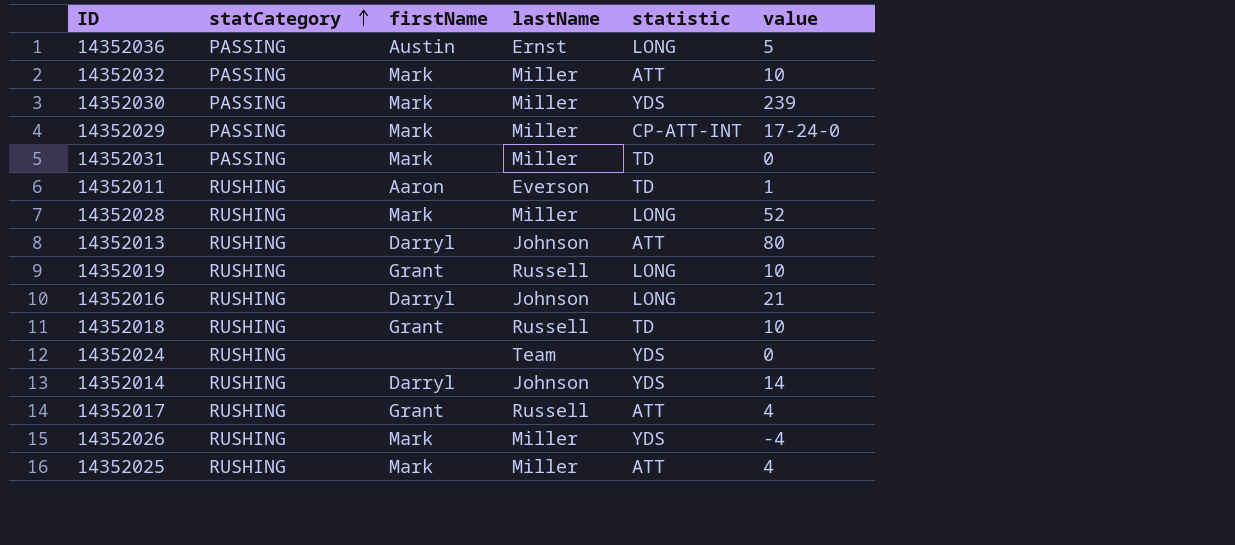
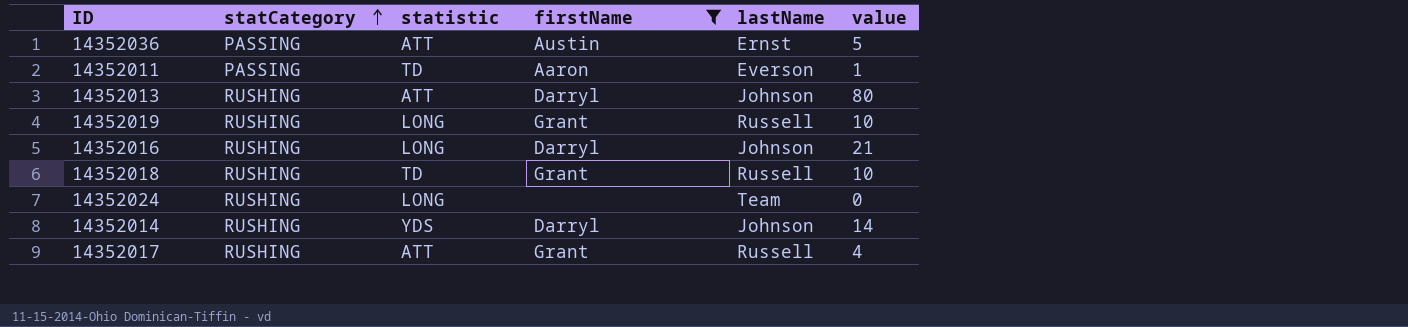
filter: none -> firstName != Mark
column statistic | position: 5 -> 3
14352036 | statistic: LONG -> ATT
14352011 | statCategory: RUSHING -> PASSING
14352024 | statistic: YDS -> LONG

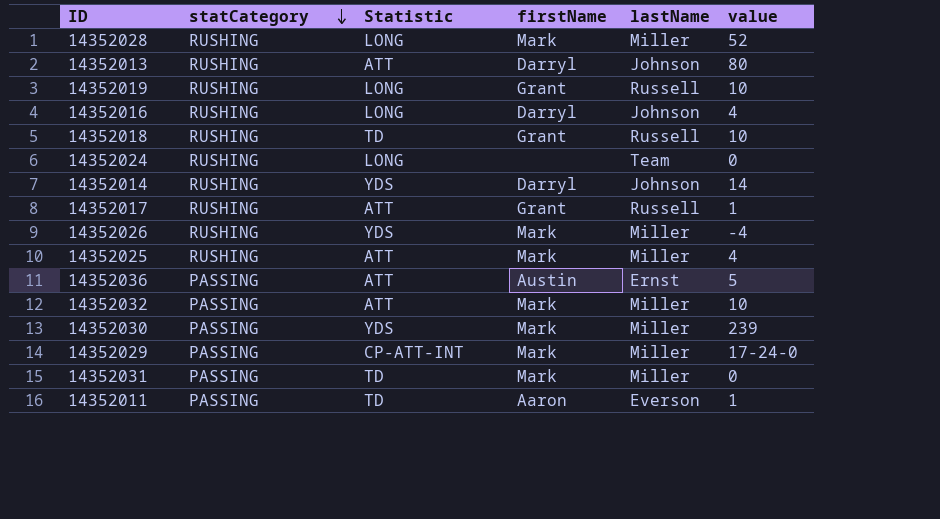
filter: firstName != Mark -> none
row order: statCategory ascending -> statCategory descending
column name: statistic -> Statistic
14352016 | value: 21 -> 4
14352017 | value: 4 -> 1

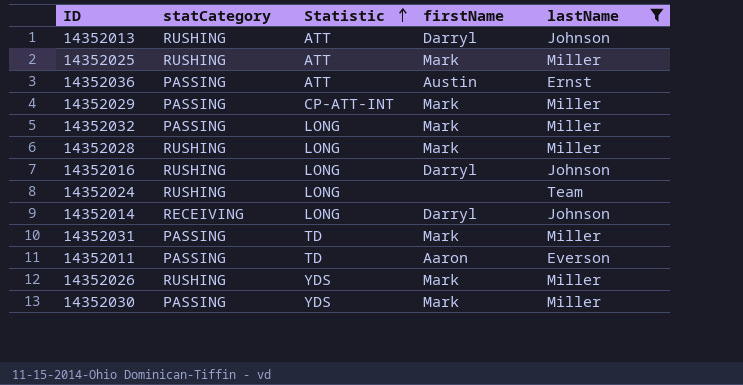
filter: none -> lastName != Russell
row order: statCategory descending -> Statistic ascending
column value | position: 6 -> none
14352032 | Statistic: ATT -> LONG
14352014 | statCategory: RUSHING -> RECEIVING
14352014 | Statistic: YDS -> LONG

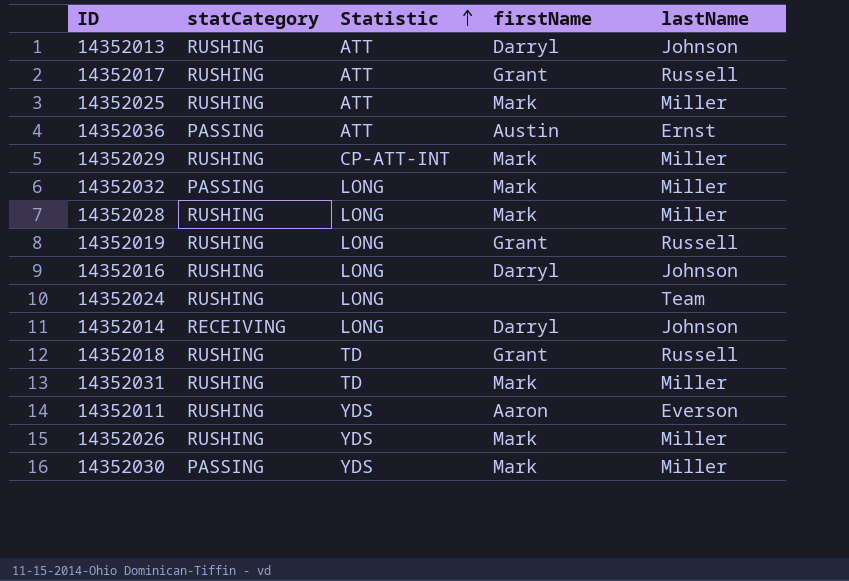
filter: lastName != Russell -> none
14352029 | statCategory: PASSING -> RUSHING
14352031 | statCategory: PASSING -> RUSHING
14352011 | statCategory: PASSING -> RUSHING
14352011 | Statistic: TD -> YDS

